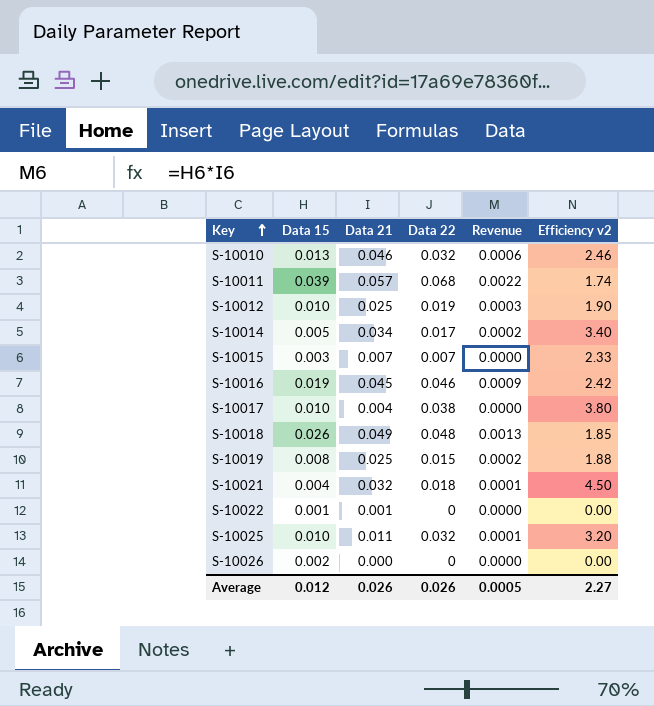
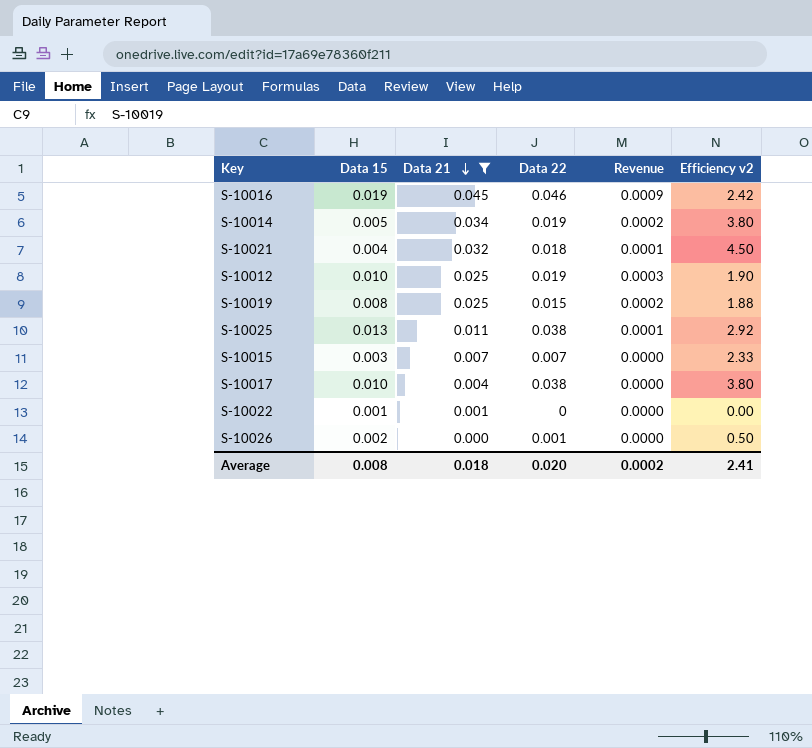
filter: none -> Data 21 <= 0.045
row order: Key ascending -> Data 21 descending
S-10014 | Data 22: 0.017 -> 0.019
S-10014 | Efficiency v2: 3.40 -> 3.80
S-10025 | Data 15: 0.010 -> 0.013
S-10025 | Data 22: 0.032 -> 0.038
S-10025 | Efficiency v2: 3.20 -> 2.92
S-10026 | Data 22: 0 -> 0.001
S-10026 | Efficiency v2: 0.00 -> 0.50
Average | Data 15: 0.012 -> 0.008
Average | Data 21: 0.026 -> 0.018
Average | Data 22: 0.026 -> 0.020
Average | Revenue: 0.0005 -> 0.0002
Average | Efficiency v2: 2.27 -> 2.41

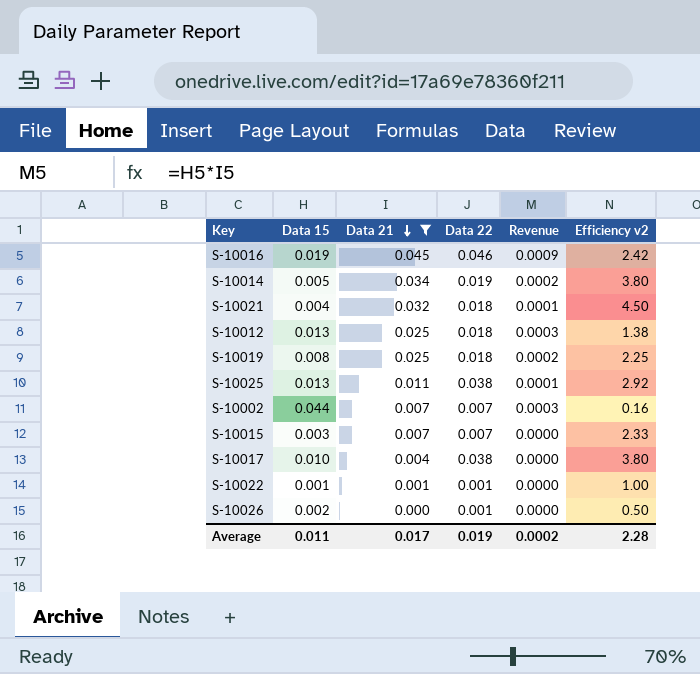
S-10012 | Data 15: 0.010 -> 0.013
S-10012 | Data 22: 0.019 -> 0.018
S-10012 | Efficiency v2: 1.90 -> 1.38
S-10019 | Data 22: 0.015 -> 0.018
S-10019 | Efficiency v2: 1.88 -> 2.25
row S-10002: none -> 0.044 | 0.007 | 0.007 | 0.0003 | 0.16
S-10022 | Data 22: 0 -> 0.001
S-10022 | Efficiency v2: 0.00 -> 1.00
Average | Data 15: 0.008 -> 0.011
Average | Data 21: 0.018 -> 0.017
Average | Data 22: 0.020 -> 0.019
Average | Efficiency v2: 2.41 -> 2.28

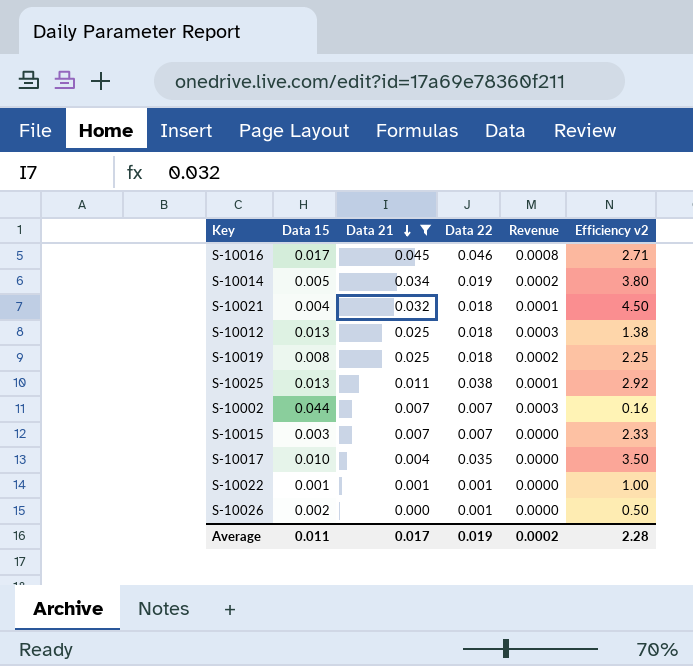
S-10016 | Data 15: 0.019 -> 0.017
S-10016 | Revenue: 0.0009 -> 0.0008
S-10016 | Efficiency v2: 2.42 -> 2.71
S-10017 | Data 22: 0.038 -> 0.035
S-10017 | Efficiency v2: 3.80 -> 3.50

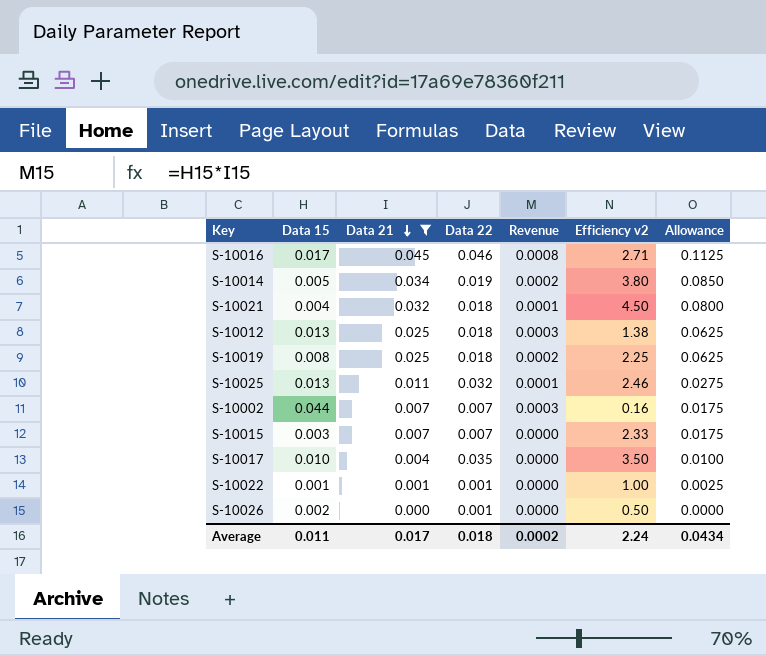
column Allowance | formula: none -> [Data 21] * 2.5
S-10025 | Data 22: 0.038 -> 0.032
S-10025 | Efficiency v2: 2.92 -> 2.46
Average | Data 22: 0.019 -> 0.018
Average | Efficiency v2: 2.28 -> 2.24

